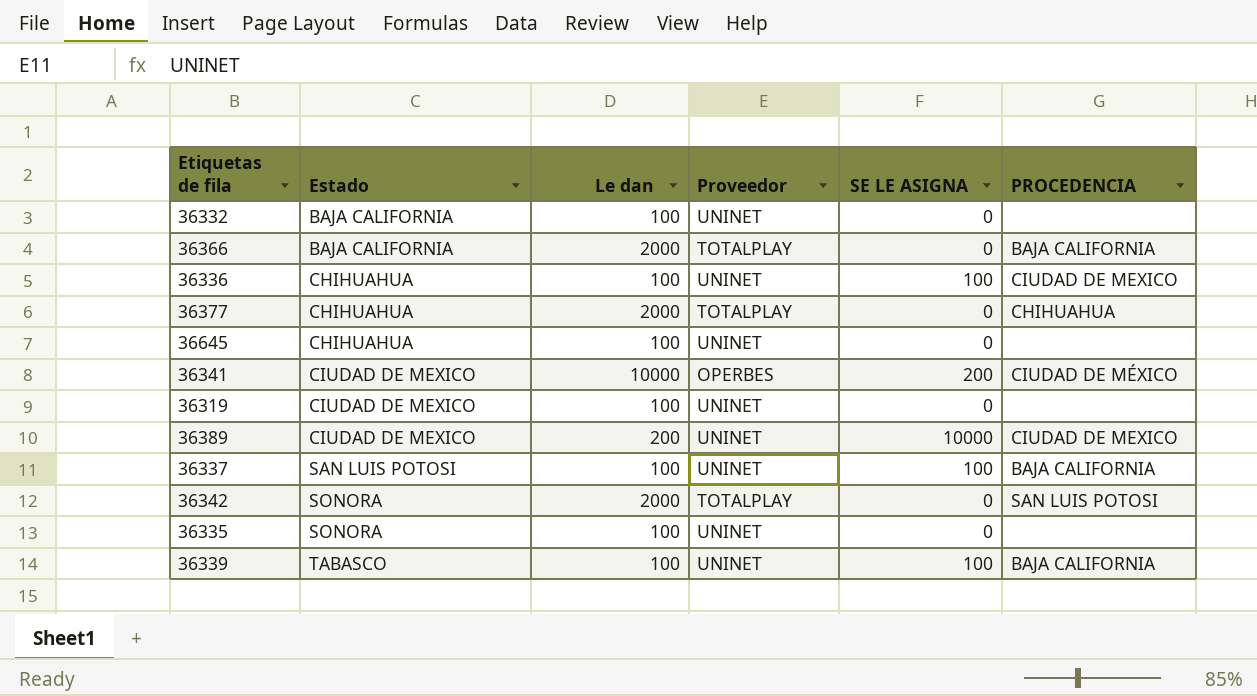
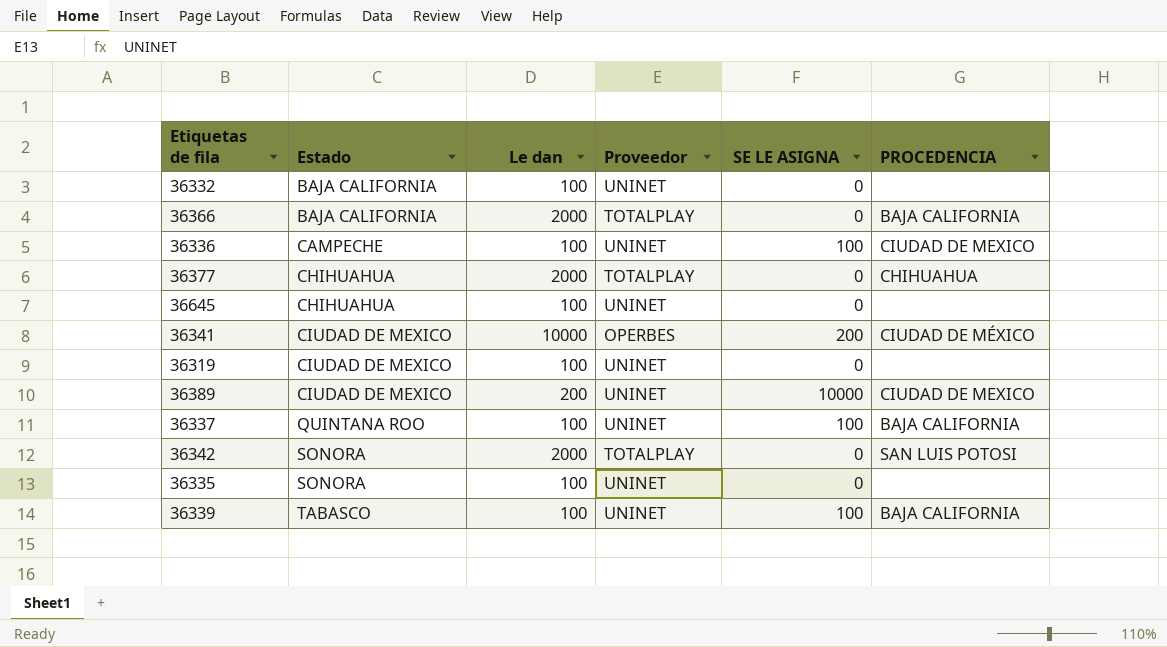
36336 | Estado: CHIHUAHUA -> CAMPECHE
36337 | Estado: SAN LUIS POTOSI -> QUINTANA ROO

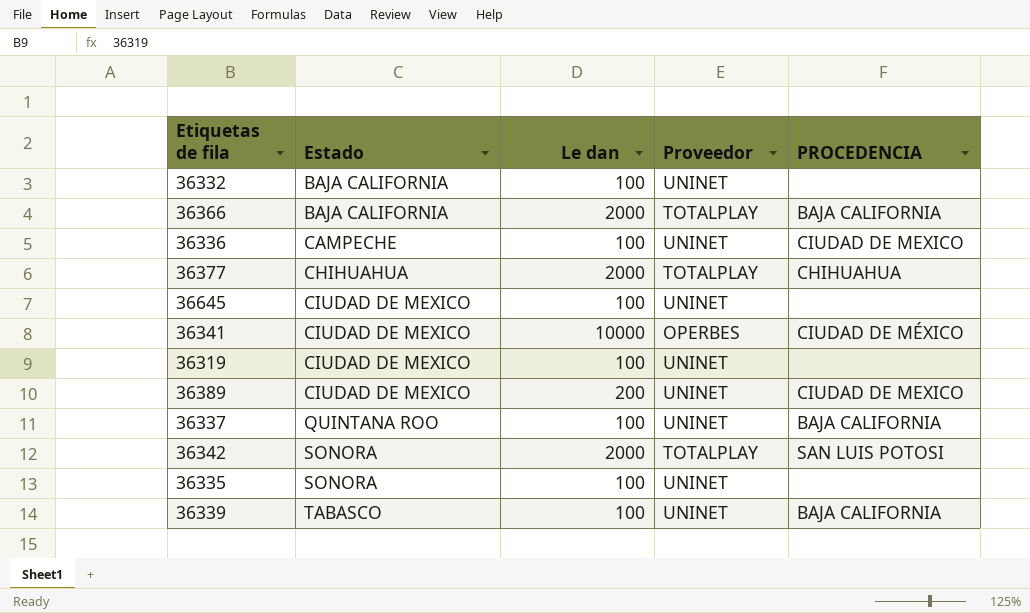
column SE LE ASIGNA | position: 5 -> none
36645 | Estado: CHIHUAHUA -> CIUDAD DE MEXICO

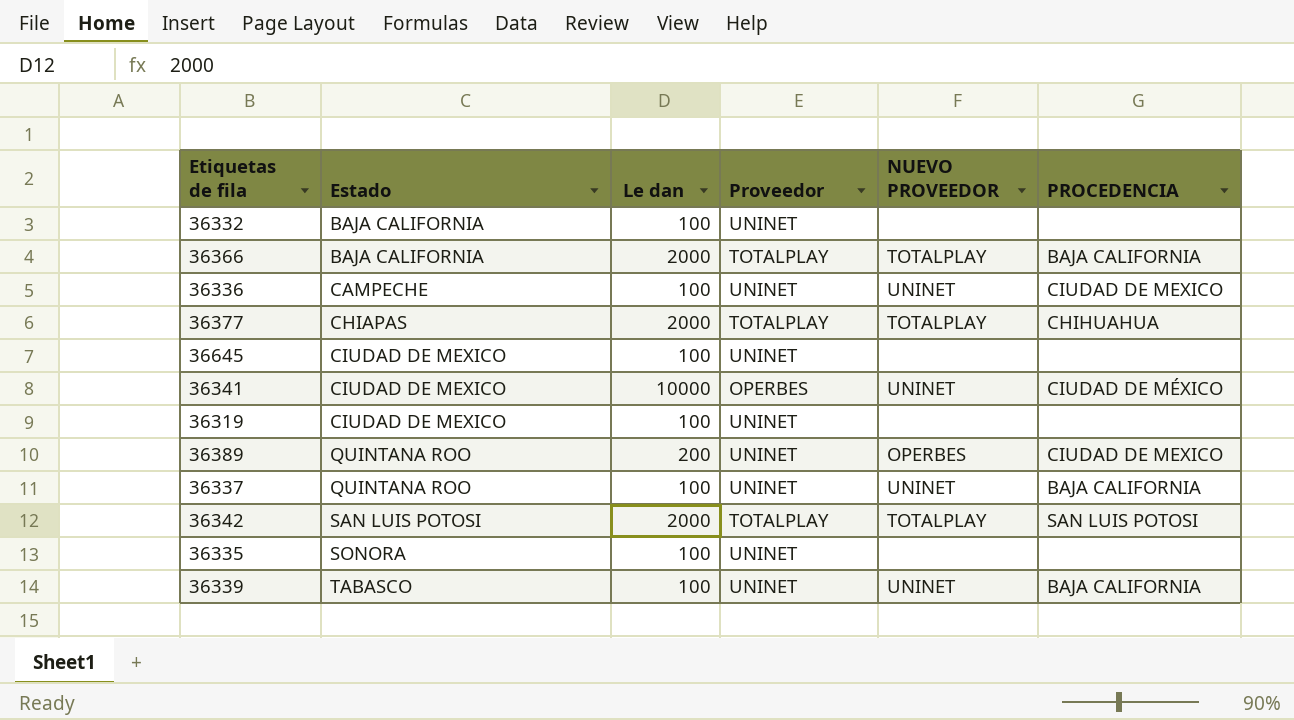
column NUEVO PROVEEDOR | position: none -> 5
36377 | Estado: CHIHUAHUA -> CHIAPAS
36389 | Estado: CIUDAD DE MEXICO -> QUINTANA ROO
36342 | Estado: SONORA -> SAN LUIS POTOSI

